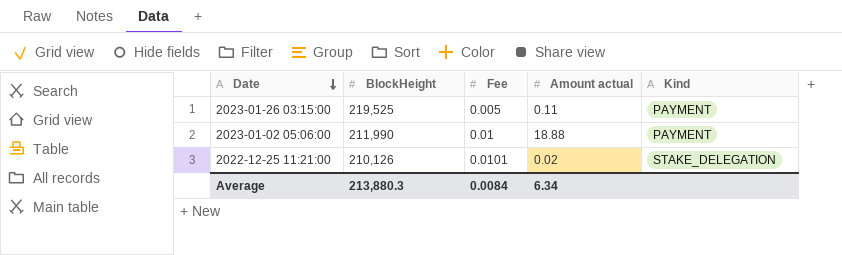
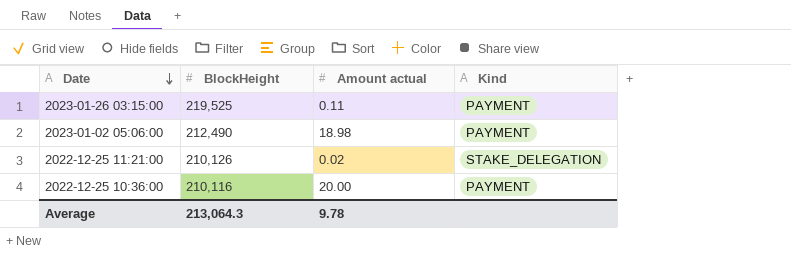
column Fee | position: 3 -> none
2023-01-02 05:06:00 | BlockHeight: 211,990 -> 212,490
2023-01-02 05:06:00 | Amount actual: 18.88 -> 18.98
row 2022-12-25 10:36:00: none -> 210,116 | 20.00 | PAYMENT
Average | BlockHeight: 213,880.3 -> 213,064.3
Average | Amount actual: 6.34 -> 9.78

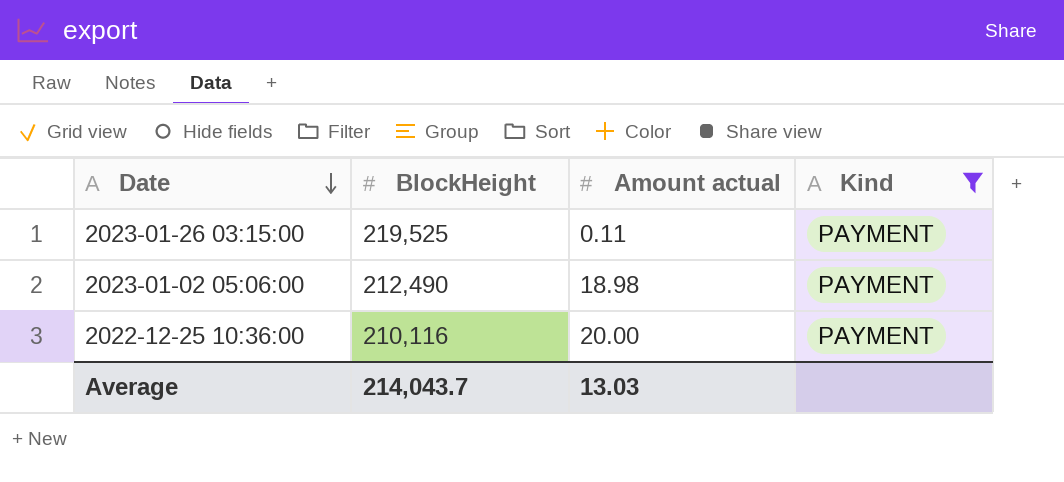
filter: none -> Kind = PAYMENT
Average | BlockHeight: 213,064.3 -> 214,043.7
Average | Amount actual: 9.78 -> 13.03

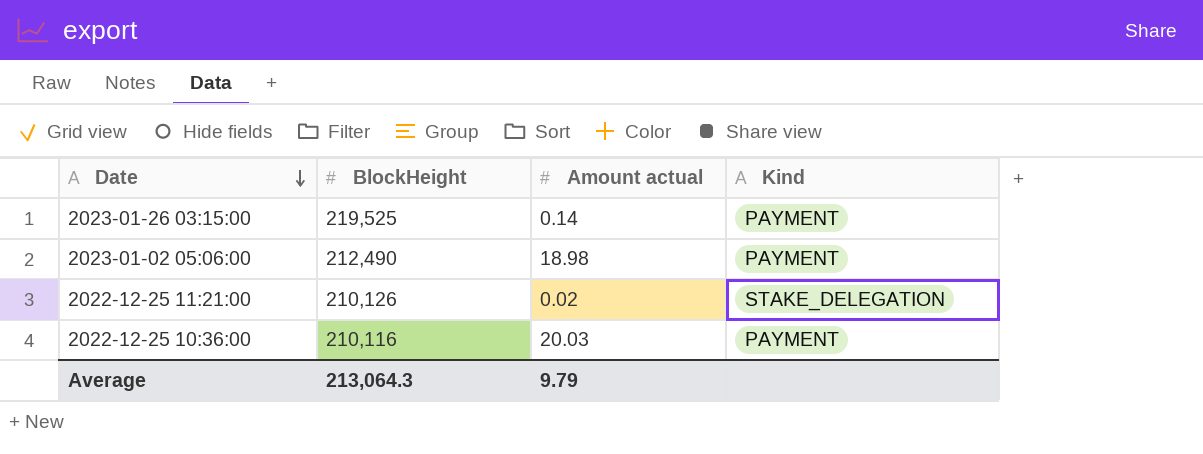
filter: Kind = PAYMENT -> none
2023-01-26 03:15:00 | Amount actual: 0.11 -> 0.14
2022-12-25 10:36:00 | Amount actual: 20.00 -> 20.03
Average | BlockHeight: 214,043.7 -> 213,064.3
Average | Amount actual: 13.03 -> 9.79

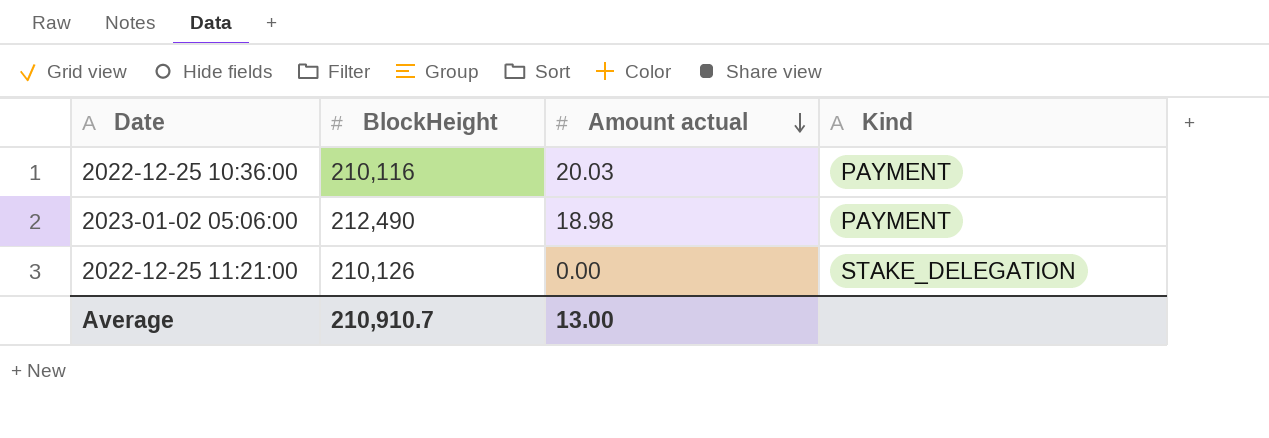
row order: Date descending -> Amount actual descending
row 2023-01-26 03:15:00: 219,525 | 0.14 | PAYMENT -> none
2022-12-25 11:21:00 | Amount actual: 0.02 -> 0.00
Average | BlockHeight: 213,064.3 -> 210,910.7
Average | Amount actual: 9.79 -> 13.00

